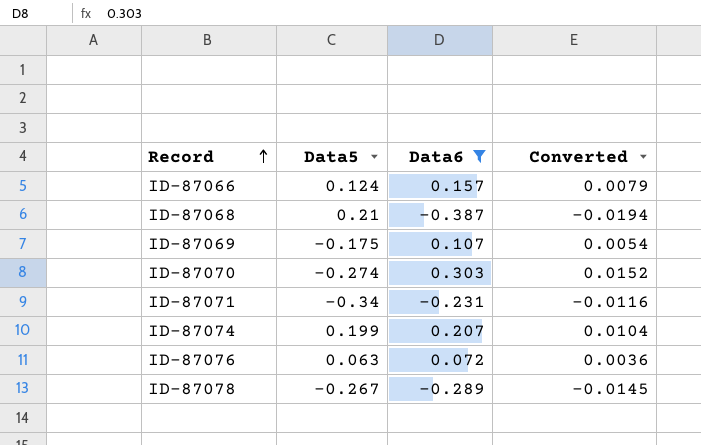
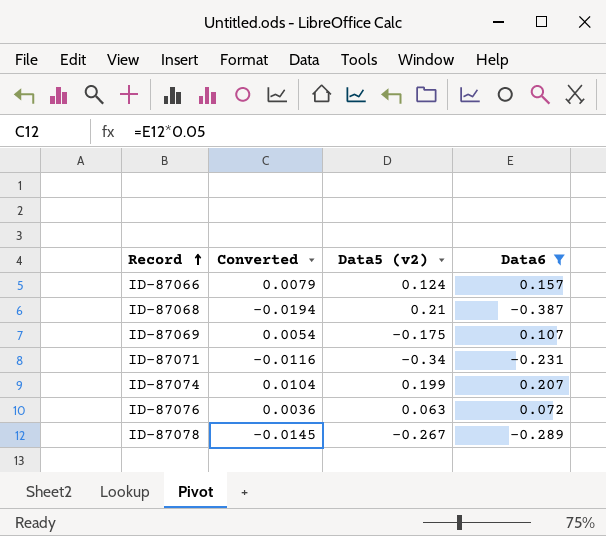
column Converted | position: 4 -> 2
column name: Data5 -> Data5 (v2)
row ID-87070: -0.274 | 0.303 | 0.0152 -> none

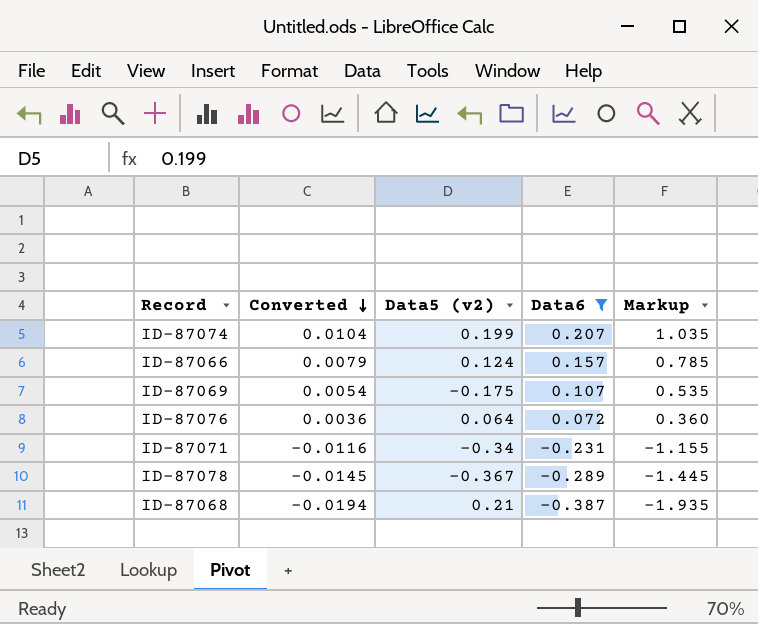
row order: Record ascending -> Converted descending
column Markup | formula: none -> [Data6] * 5
ID-87076 | Data5 (v2): 0.063 -> 0.064
ID-87078 | Data5 (v2): -0.267 -> -0.367

